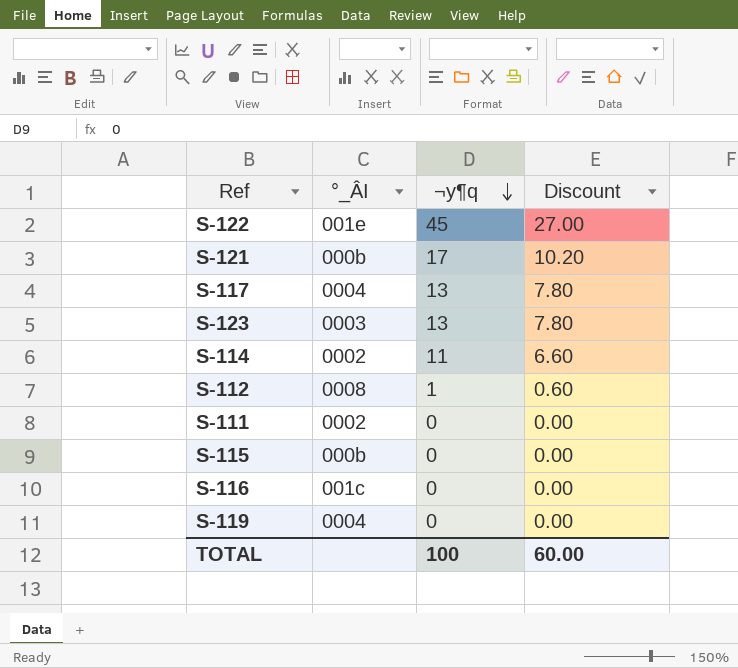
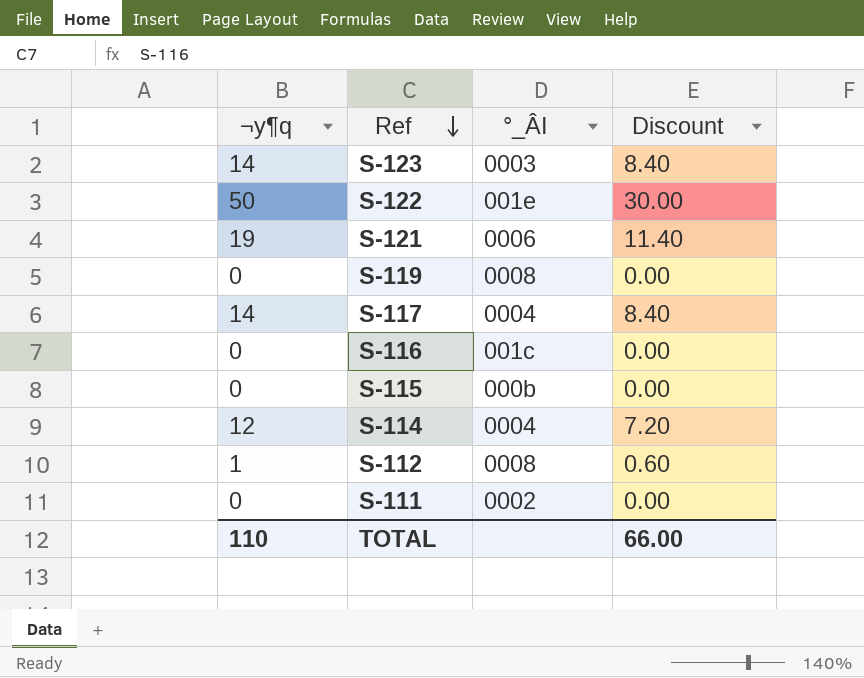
row order: ¬y¶q descending -> Ref descending
column ¬y¶q | position: 3 -> 1
S-123 | ¬y¶q: 13 -> 14
S-123 | Discount: 7.80 -> 8.40
S-122 | ¬y¶q: 45 -> 50
S-122 | Discount: 27.00 -> 30.00
S-121 | ¬y¶q: 17 -> 19
S-121 | °_ÂI: 000b -> 0006
S-121 | Discount: 10.20 -> 11.40
S-119 | °_ÂI: 0004 -> 0008
S-117 | ¬y¶q: 13 -> 14
S-117 | Discount: 7.80 -> 8.40
S-114 | ¬y¶q: 11 -> 12
S-114 | °_ÂI: 0002 -> 0004
S-114 | Discount: 6.60 -> 7.20
TOTAL | ¬y¶q: 100 -> 110
TOTAL | Discount: 60.00 -> 66.00

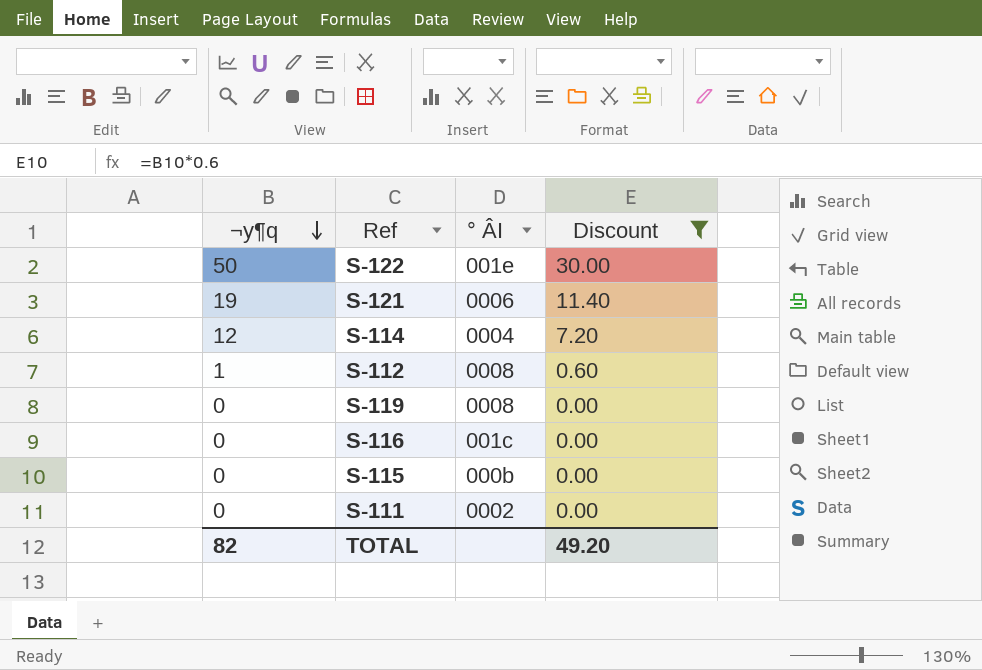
filter: none -> Discount != 8.40
row order: Ref descending -> ¬y¶q descending
column name: °_ÂI -> ° ÂI
TOTAL | ¬y¶q: 110 -> 82
TOTAL | Discount: 66.00 -> 49.20

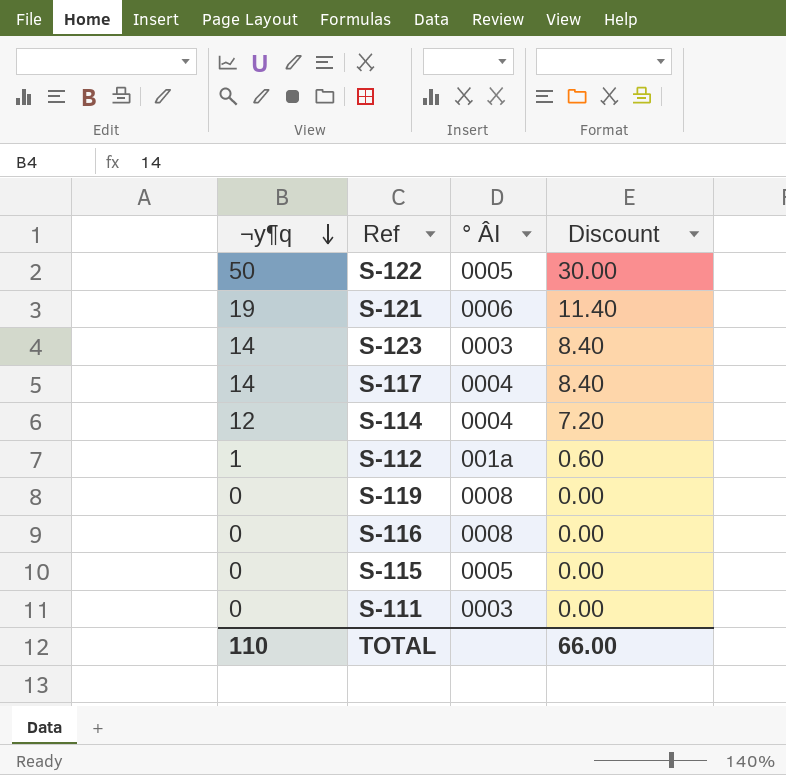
filter: Discount != 8.40 -> none
S-122 | ° ÂI: 001e -> 0005
S-112 | ° ÂI: 0008 -> 001a
S-116 | ° ÂI: 001c -> 0008
S-115 | ° ÂI: 000b -> 0005
S-111 | ° ÂI: 0002 -> 0003
TOTAL | ¬y¶q: 82 -> 110
TOTAL | Discount: 49.20 -> 66.00

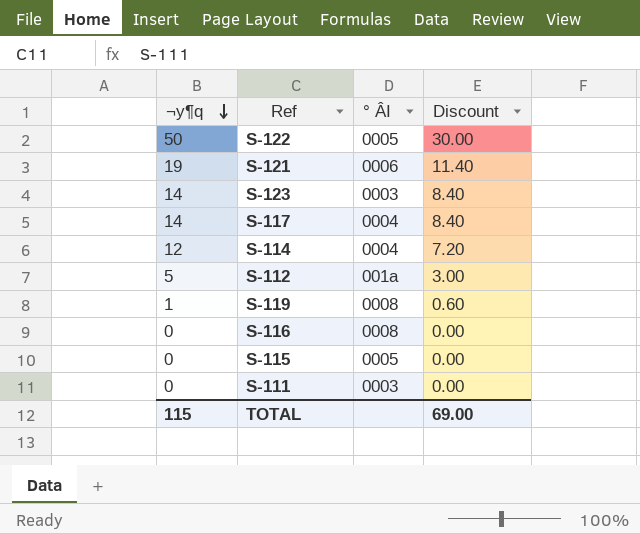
S-112 | ¬y¶q: 1 -> 5
S-112 | Discount: 0.60 -> 3.00
S-119 | ¬y¶q: 0 -> 1
S-119 | Discount: 0.00 -> 0.60
TOTAL | ¬y¶q: 110 -> 115
TOTAL | Discount: 66.00 -> 69.00

